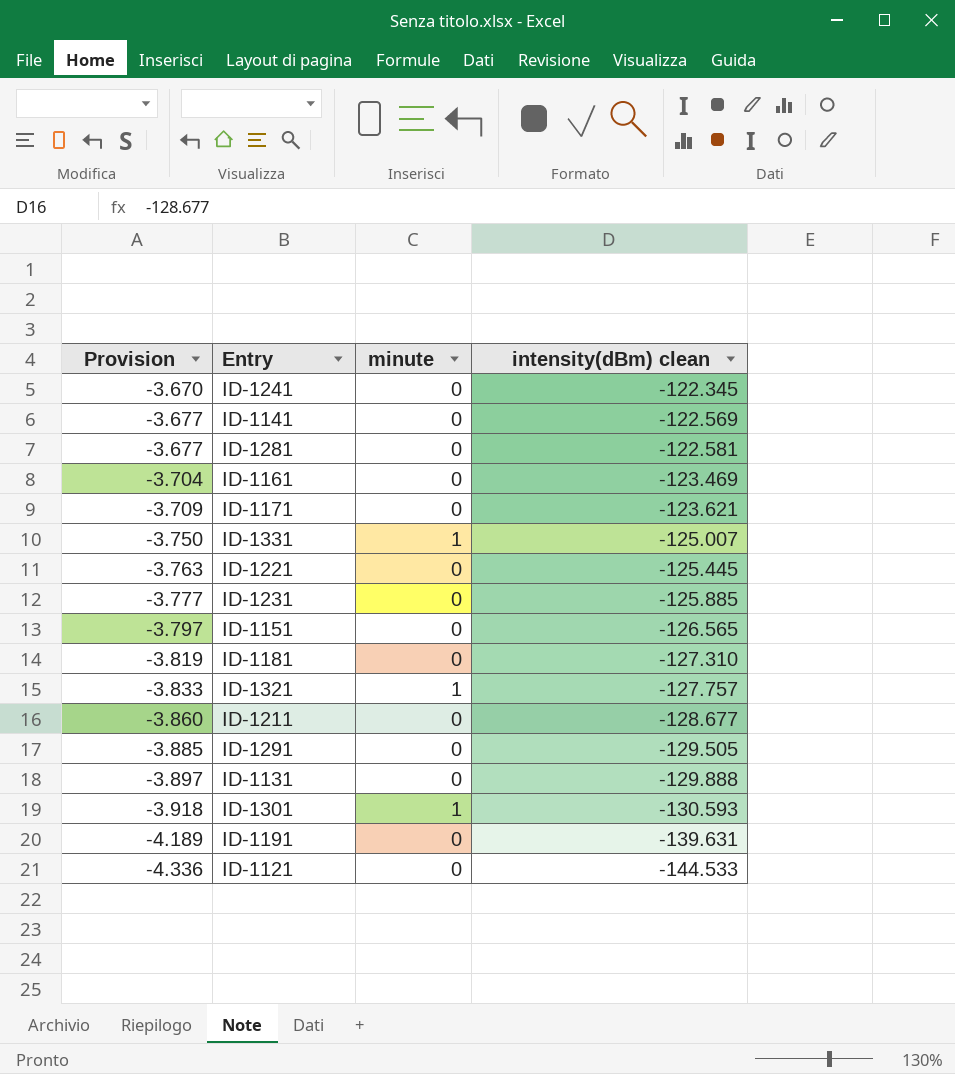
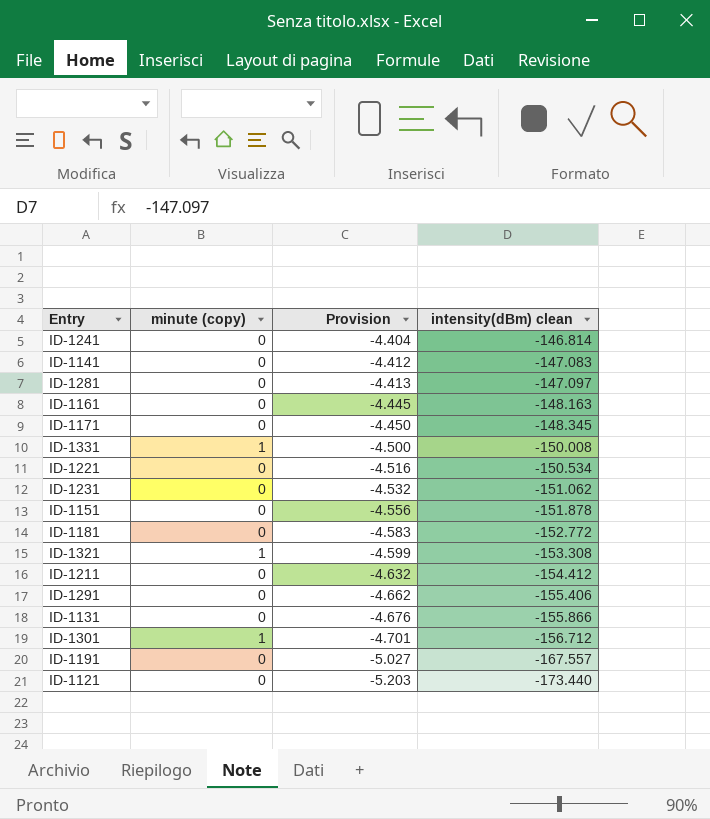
column name: minute -> minute (copy)
column Provision | position: 1 -> 3
ID-1241 | Provision: -3.670 -> -4.404
ID-1241 | intensity(dBm) clean: -122.345 -> -146.814
ID-1141 | Provision: -3.677 -> -4.412
ID-1141 | intensity(dBm) clean: -122.569 -> -147.083
ID-1281 | Provision: -3.677 -> -4.413
ID-1281 | intensity(dBm) clean: -122.581 -> -147.097
ID-1161 | Provision: -3.704 -> -4.445
ID-1161 | intensity(dBm) clean: -123.469 -> -148.163
ID-1171 | Provision: -3.709 -> -4.450
ID-1171 | intensity(dBm) clean: -123.621 -> -148.345
ID-1331 | Provision: -3.750 -> -4.500
ID-1331 | intensity(dBm) clean: -125.007 -> -150.008
ID-1221 | Provision: -3.763 -> -4.516
ID-1221 | intensity(dBm) clean: -125.445 -> -150.534
ID-1231 | Provision: -3.777 -> -4.532
ID-1231 | intensity(dBm) clean: -125.885 -> -151.062
ID-1151 | Provision: -3.797 -> -4.556
ID-1151 | intensity(dBm) clean: -126.565 -> -151.878
ID-1181 | Provision: -3.819 -> -4.583
ID-1181 | intensity(dBm) clean: -127.310 -> -152.772
ID-1321 | Provision: -3.833 -> -4.599
ID-1321 | intensity(dBm) clean: -127.757 -> -153.308
ID-1211 | Provision: -3.860 -> -4.632
ID-1211 | intensity(dBm) clean: -128.677 -> -154.412
ID-1291 | Provision: -3.885 -> -4.662
ID-1291 | intensity(dBm) clean: -129.505 -> -155.406
ID-1131 | Provision: -3.897 -> -4.676
ID-1131 | intensity(dBm) clean: -129.888 -> -155.866
ID-1301 | Provision: -3.918 -> -4.701
ID-1301 | intensity(dBm) clean: -130.593 -> -156.712
ID-1191 | Provision: -4.189 -> -5.027
ID-1191 | intensity(dBm) clean: -139.631 -> -167.557
ID-1121 | Provision: -4.336 -> -5.203
ID-1121 | intensity(dBm) clean: -144.533 -> -173.440

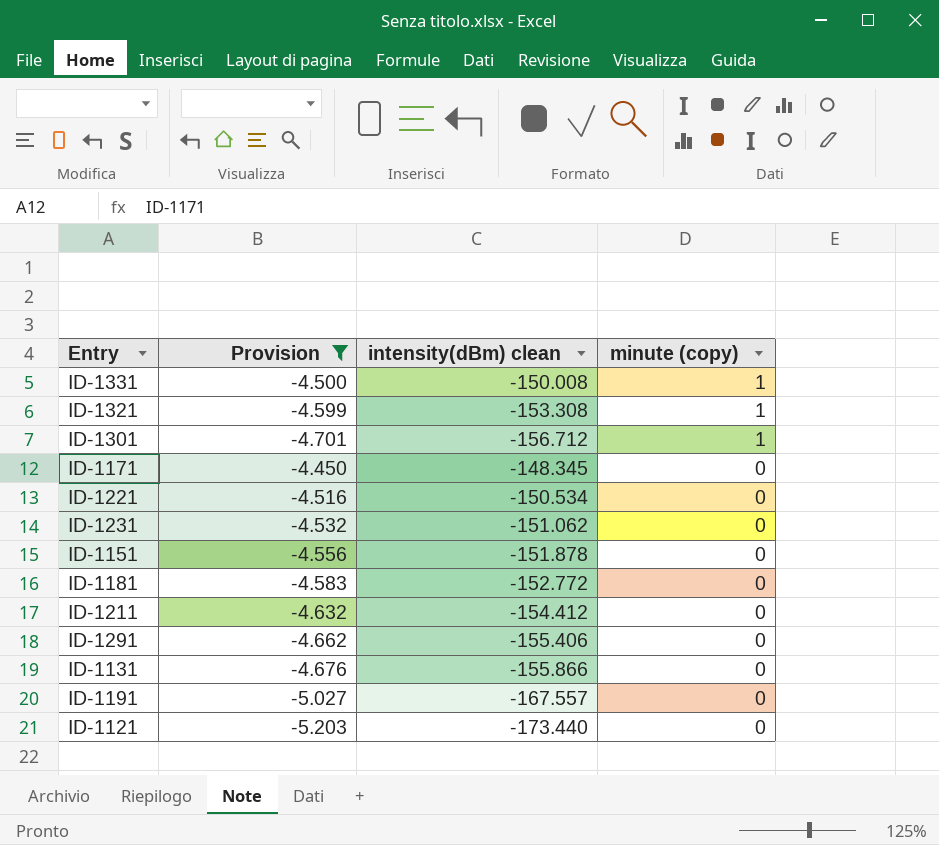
filter: none -> Provision <= -4.450
row order: Provision descending -> minute (copy) descending
column minute (copy) | position: 2 -> 4

